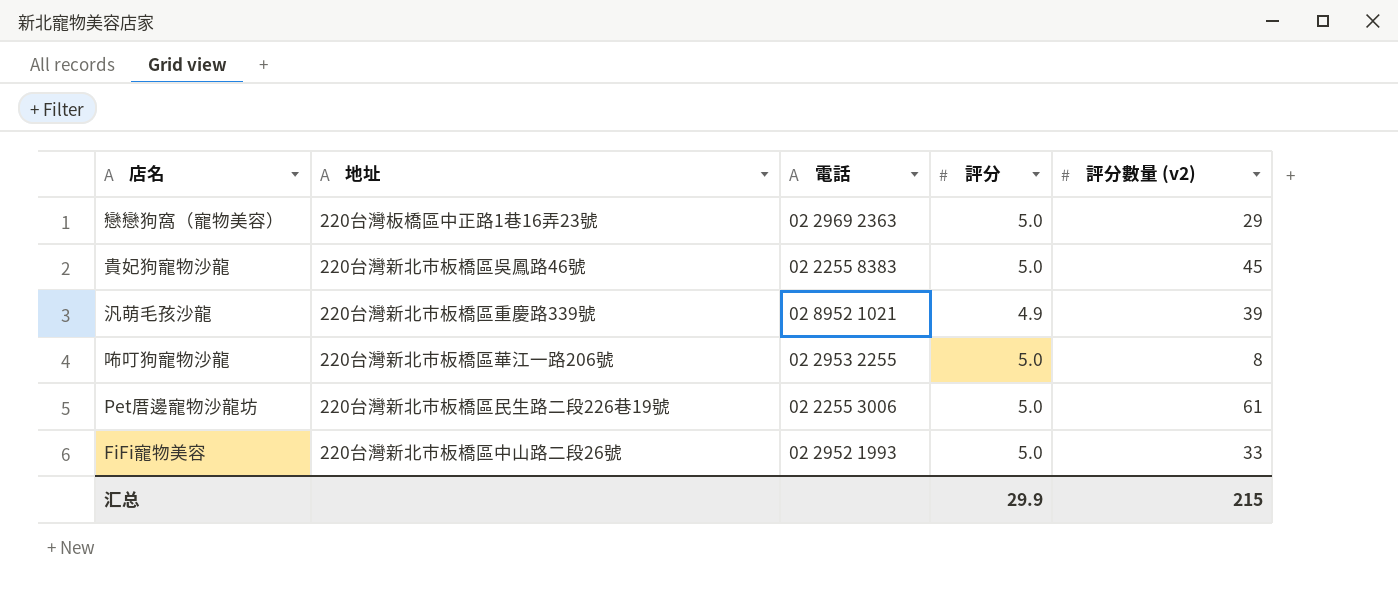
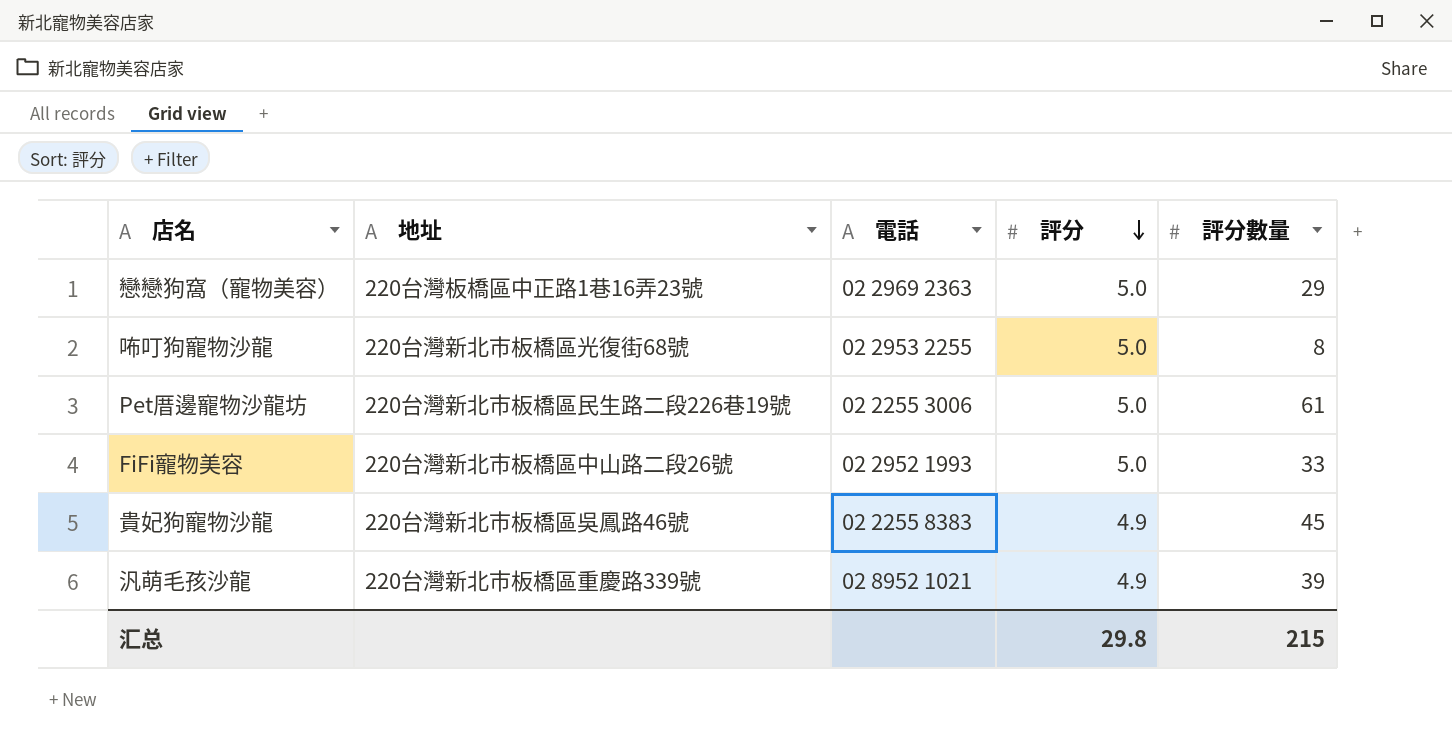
row order: none -> 評分 descending
column name: 評分數量 (v2) -> 評分數量
咘叮狗寵物沙龍 | 地址: 220台灣新北市板橋區華江一路206號 -> 220台灣新北市板橋區光復街68號
貴妃狗寵物沙龍 | 評分: 5.0 -> 4.9
汇总 | 評分: 29.9 -> 29.8

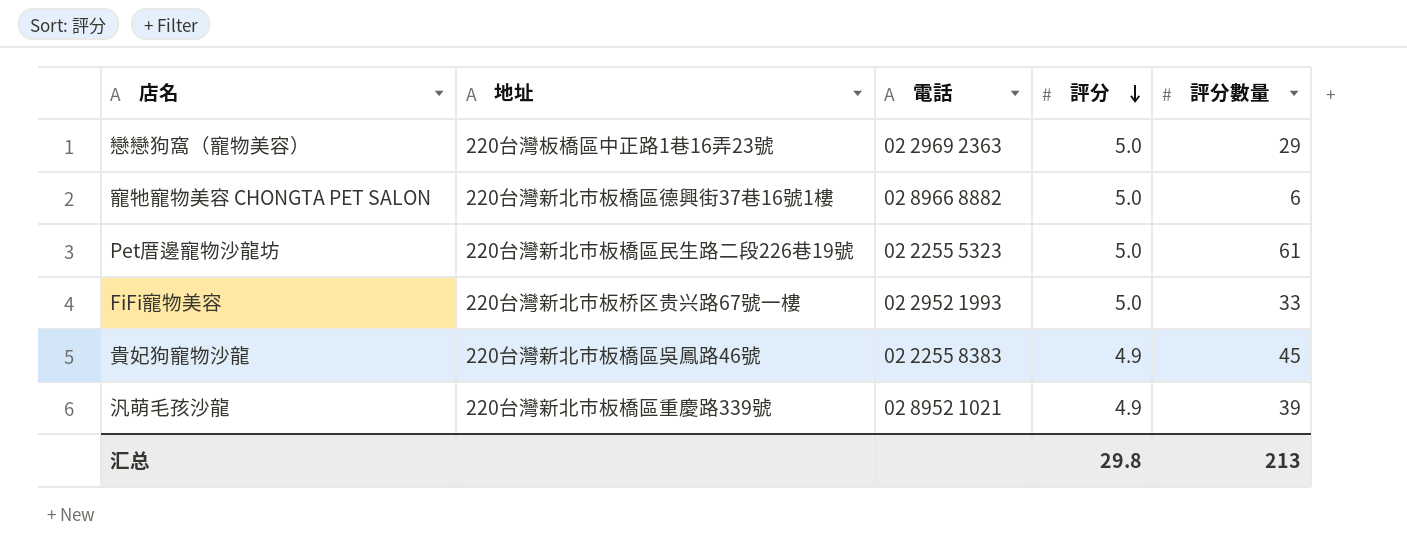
row 咘叮狗寵物沙龍: 220台灣新北市板橋區光復街68號 | 02 2953 2255 | 5.0 | 8 -> none
row 寵牠寵物美容 CHONGTA PET SALON: none -> 220台灣新北市板橋區德興街37巷16號1樓 | 02 8966 8882 | 5.0 | 6
Pet厝邊寵物沙龍坊 | 電話: 02 2255 3006 -> 02 2255 5323
FiFi寵物美容 | 地址: 220台灣新北市板橋區中山路二段26號 -> 220台灣新北市板桥区贵兴路67號一樓
汇总 | 評分數量: 215 -> 213

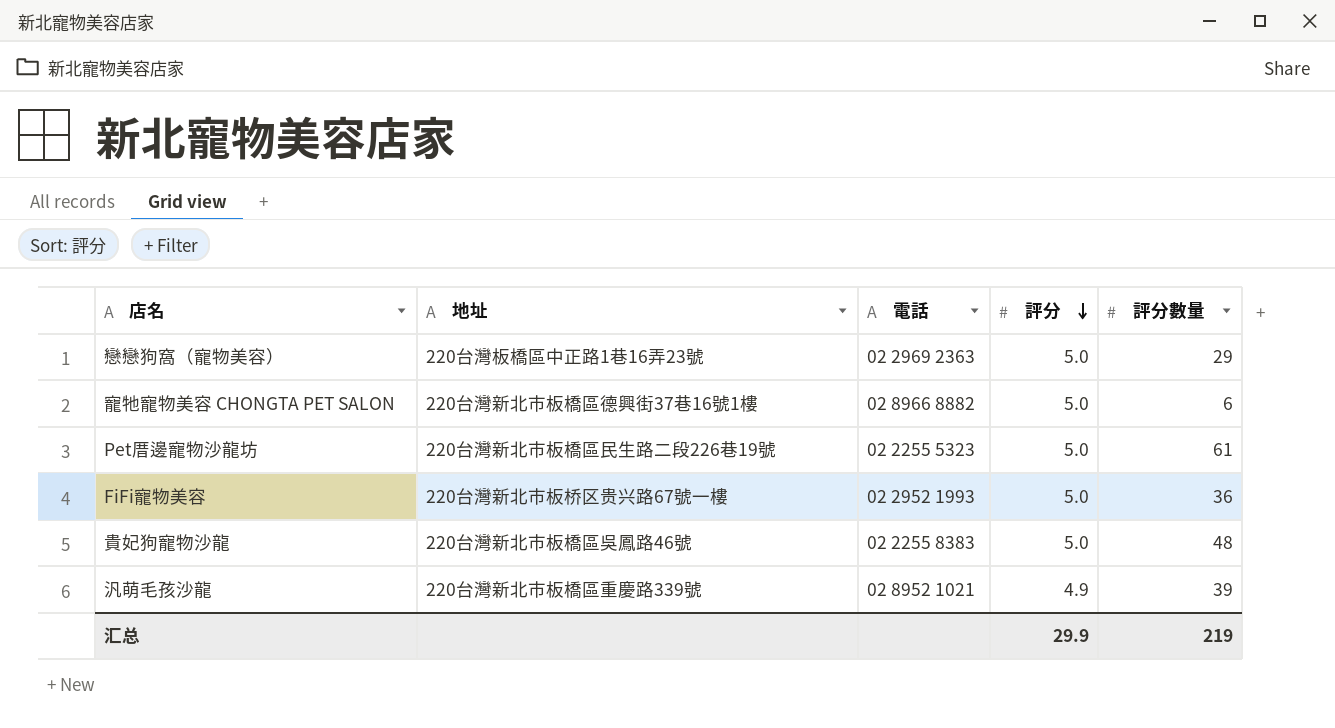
FiFi寵物美容 | 評分數量: 33 -> 36
貴妃狗寵物沙龍 | 評分: 4.9 -> 5.0
貴妃狗寵物沙龍 | 評分數量: 45 -> 48
汇总 | 評分: 29.8 -> 29.9
汇总 | 評分數量: 213 -> 219

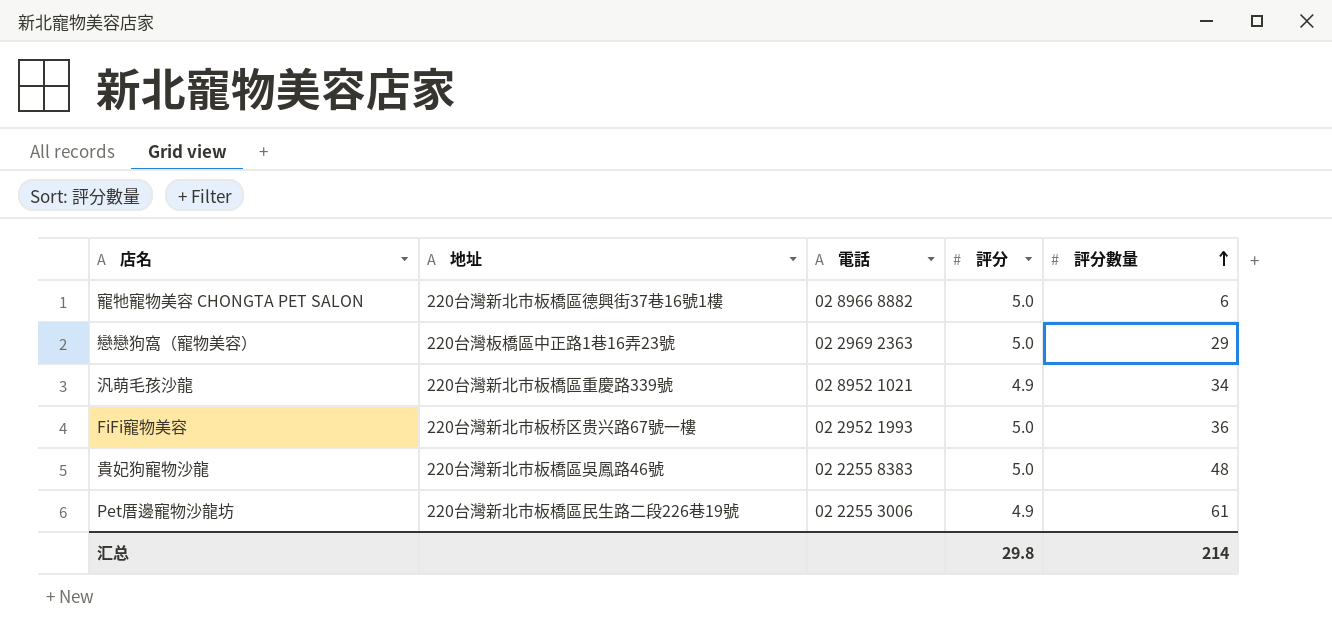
row order: 評分 descending -> 評分數量 ascending
汎萌毛孩沙龍 | 評分數量: 39 -> 34
Pet厝邊寵物沙龍坊 | 電話: 02 2255 5323 -> 02 2255 3006
Pet厝邊寵物沙龍坊 | 評分: 5.0 -> 4.9
汇总 | 評分: 29.9 -> 29.8
汇总 | 評分數量: 219 -> 214

